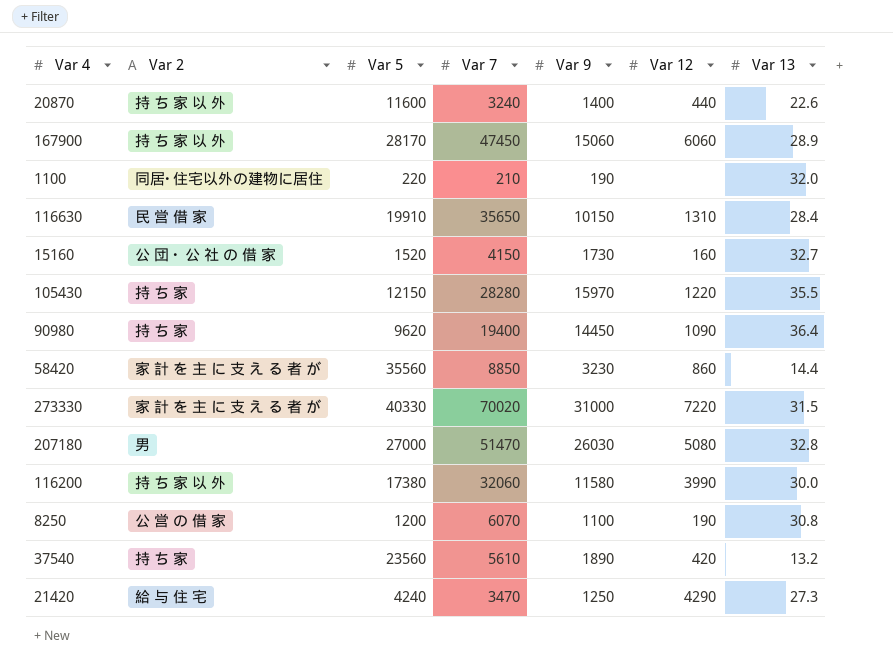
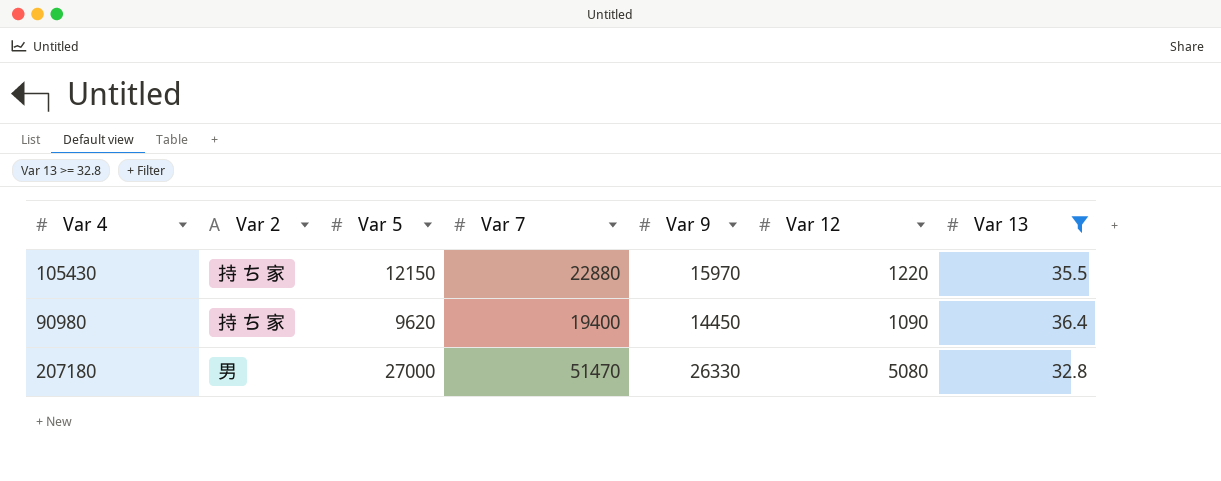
filter: none -> Var 13 >= 32.8
105430 | Var 7: 28280 -> 22880
207180 | Var 9: 26030 -> 26330

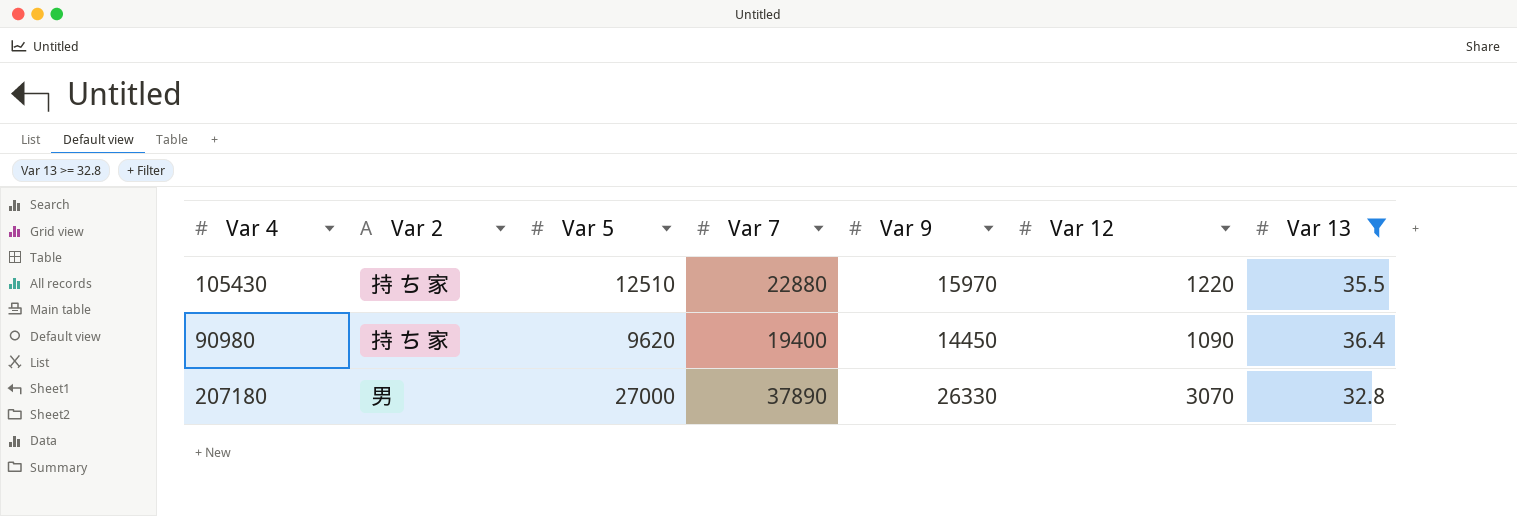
105430 | Var 5: 12150 -> 12510
207180 | Var 7: 51470 -> 37890
207180 | Var 12: 5080 -> 3070

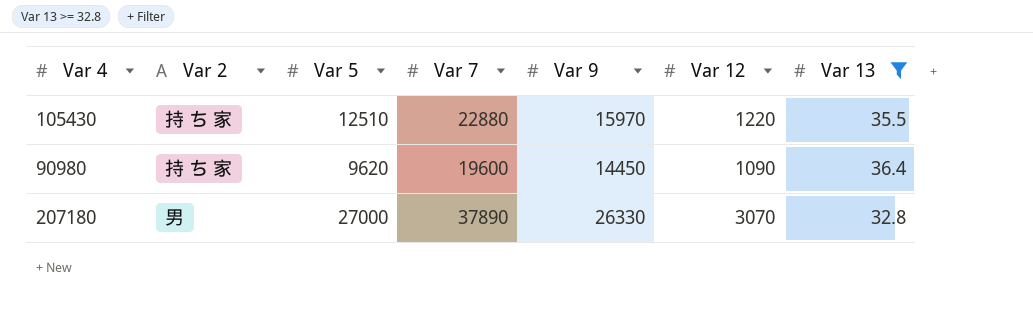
90980 | Var 7: 19400 -> 19600

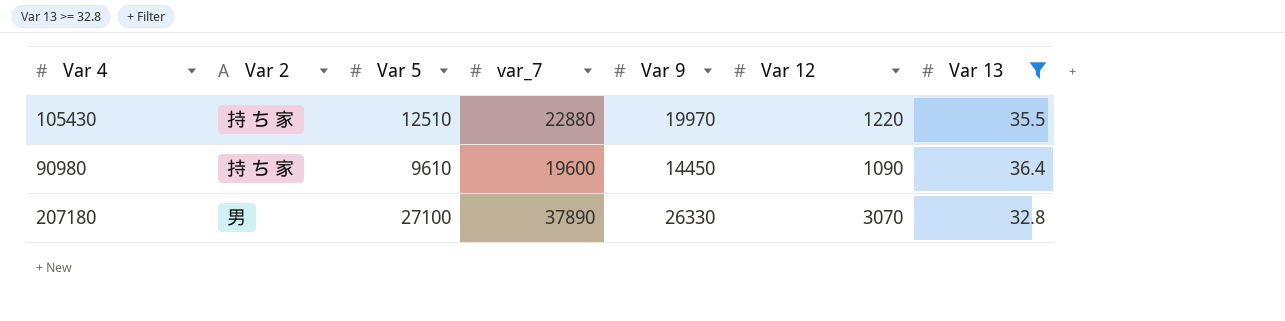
column name: Var 7 -> var_7
105430 | Var 9: 15970 -> 19970
90980 | Var 5: 9620 -> 9610
207180 | Var 5: 27000 -> 27100

